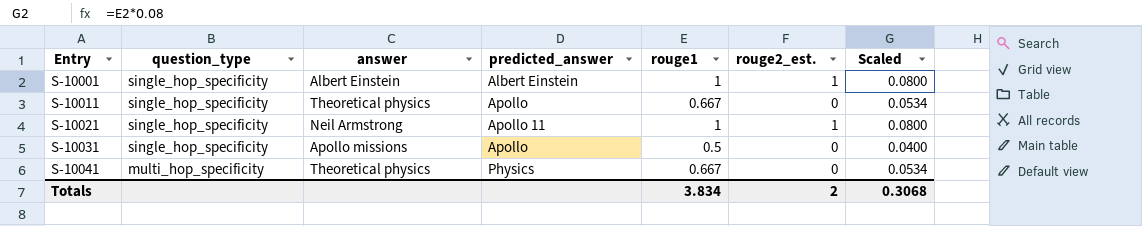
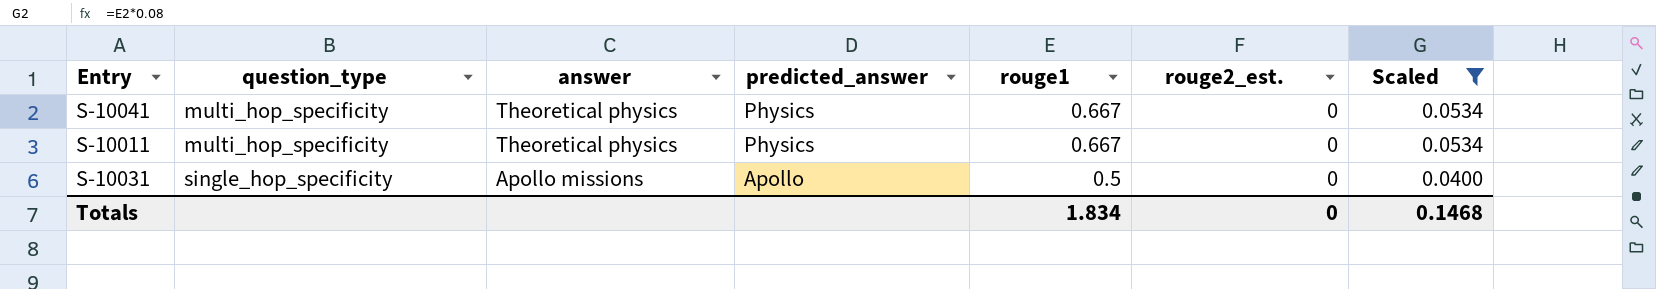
filter: none -> Scaled != 0.0800
row order: Entry ascending -> question_type ascending
S-10011 | question_type: single_hop_specificity -> multi_hop_specificity
S-10011 | predicted_answer: Apollo -> Physics
Totals | rouge1: 3.834 -> 1.834
Totals | rouge2_est.: 2 -> 0
Totals | Scaled: 0.3068 -> 0.1468

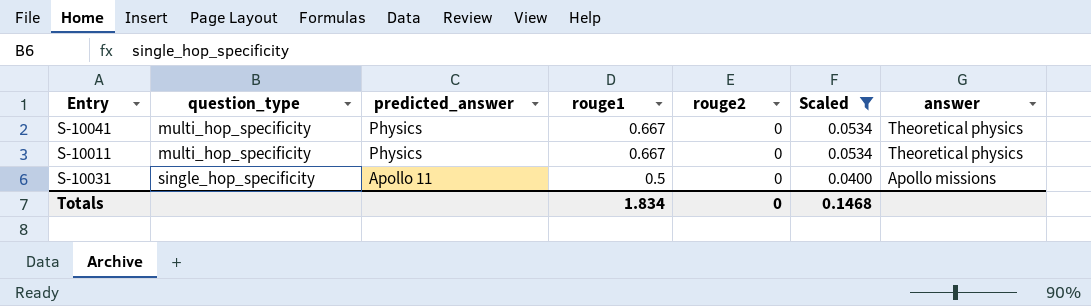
column name: rouge2_est. -> rouge2
column answer | position: 3 -> 7
S-10031 | predicted_answer: Apollo -> Apollo 11

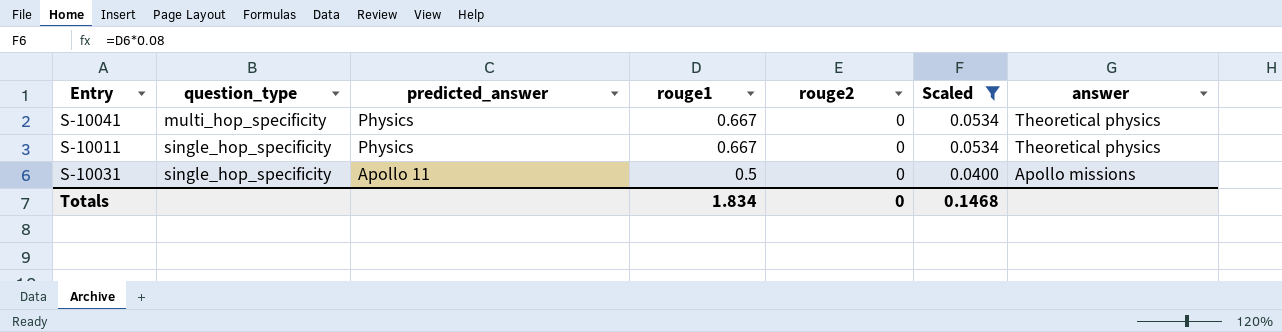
S-10011 | question_type: multi_hop_specificity -> single_hop_specificity

